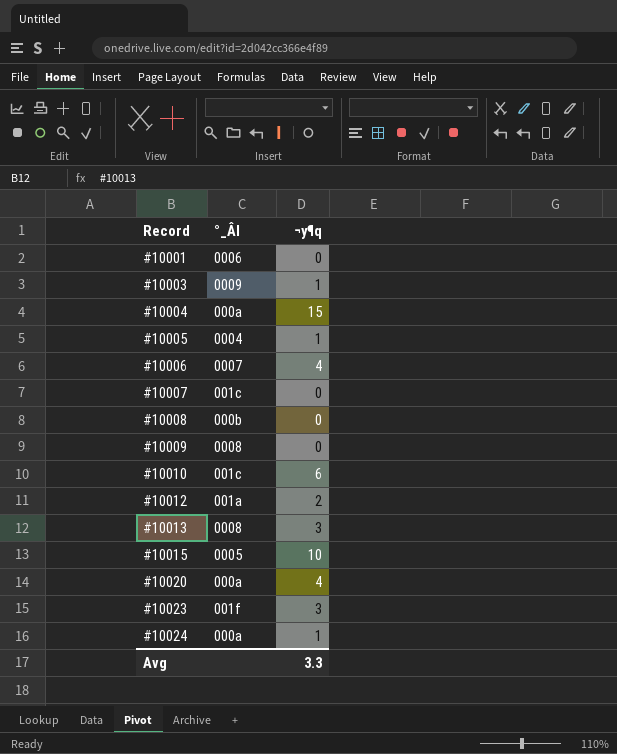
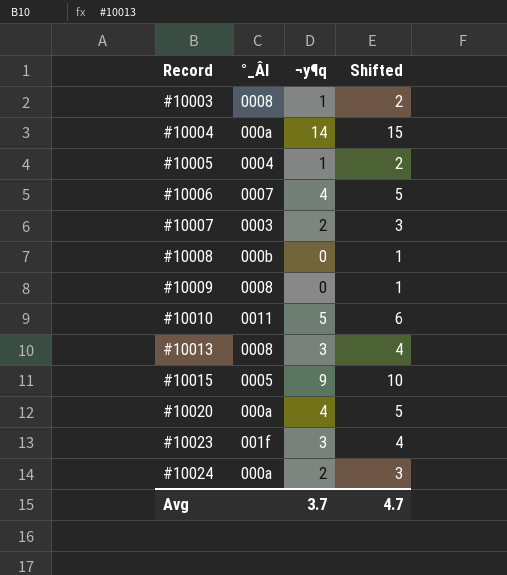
column Shifted | formula: none -> [¬y¶q] + 1
row #10001: 0006 | 0 -> none
row #10012: 001a | 2 -> none
#10003 | °_ÂI: 0009 -> 0008
#10004 | ¬y¶q: 15 -> 14
#10007 | °_ÂI: 001c -> 0003
#10007 | ¬y¶q: 0 -> 2
#10010 | °_ÂI: 001c -> 0011
#10010 | ¬y¶q: 6 -> 5
#10015 | ¬y¶q: 10 -> 9
#10024 | ¬y¶q: 1 -> 2
Avg | ¬y¶q: 3.3 -> 3.7

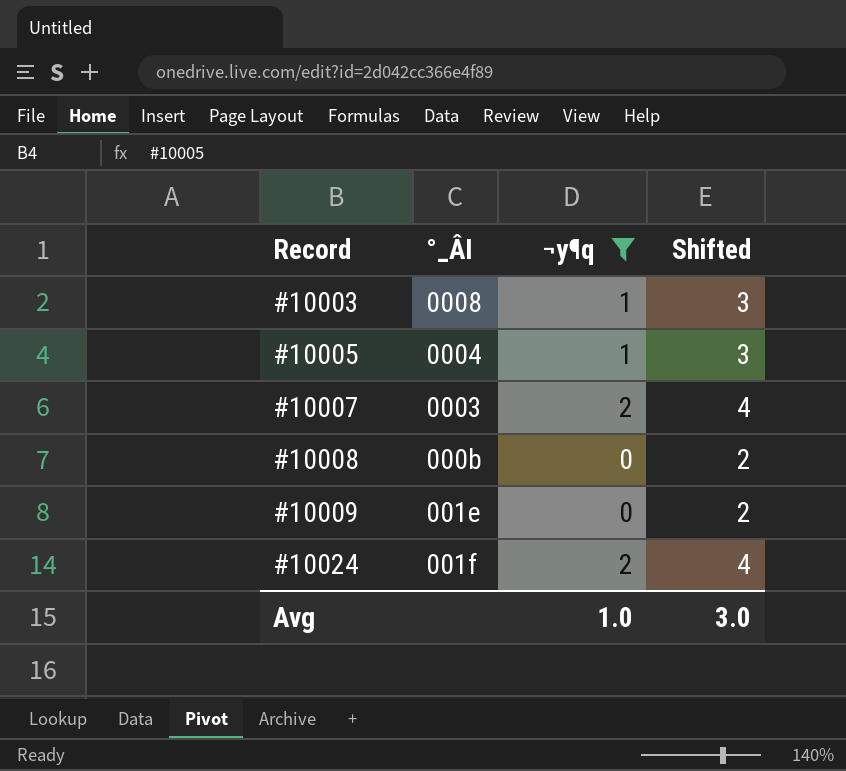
filter: none -> ¬y¶q <= 2
column Shifted | formula: [¬y¶q] + 1 -> [¬y¶q] + 2
#10009 | °_ÂI: 0008 -> 001e
#10024 | °_ÂI: 000a -> 001f
Avg | ¬y¶q: 3.7 -> 1.0
Avg | Shifted: 4.7 -> 3.0

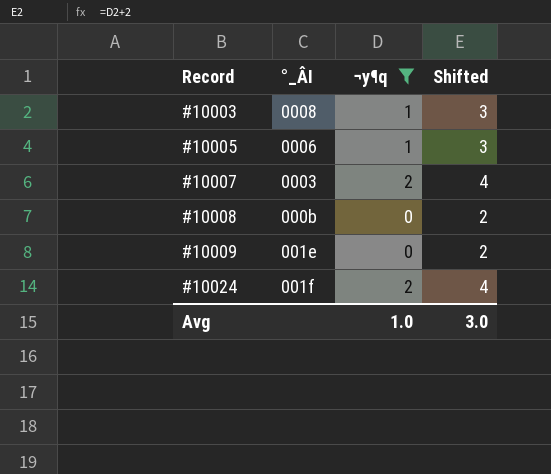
#10005 | °_ÂI: 0004 -> 0006

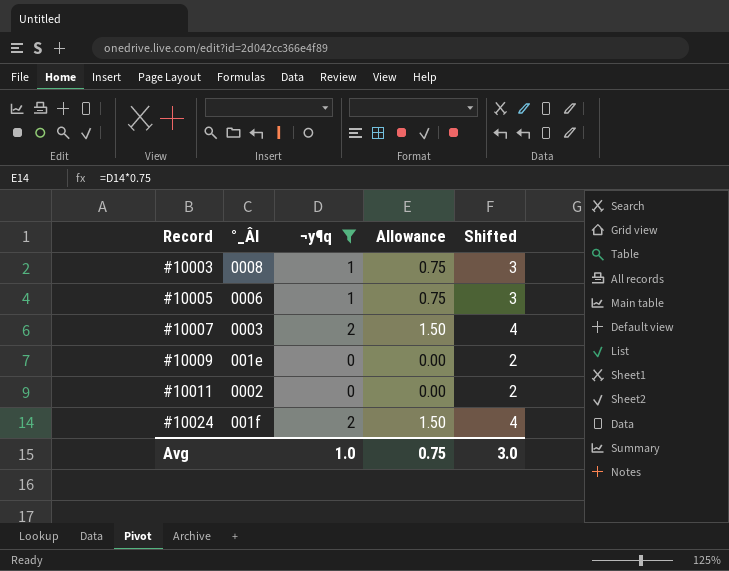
column Allowance | formula: none -> [¬y¶q] * 0.75
row #10008: 000b | 0 | 2 -> none
row #10011: none -> 0002 | 0 | 0.00 | 2

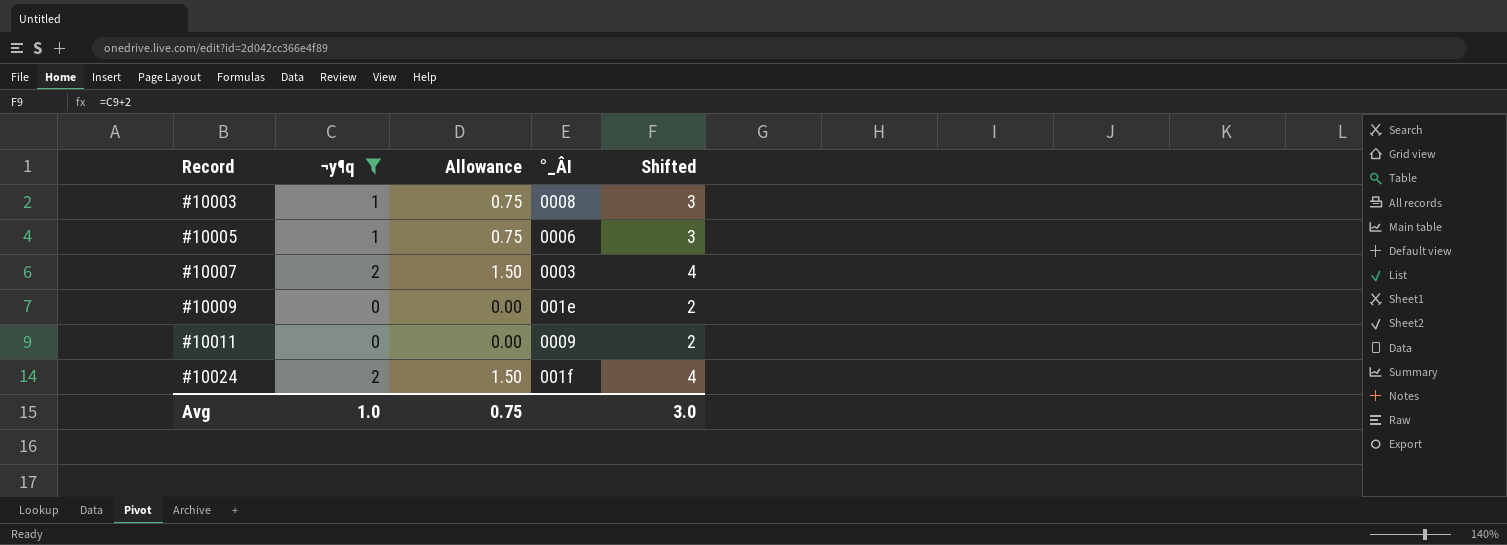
column °_ÂI | position: 2 -> 4
#10011 | °_ÂI: 0002 -> 0009

